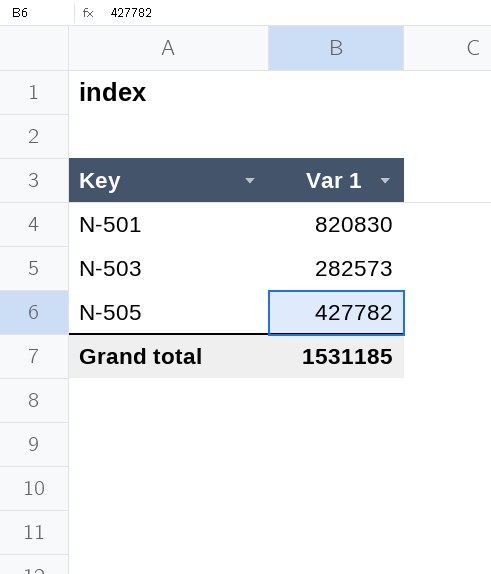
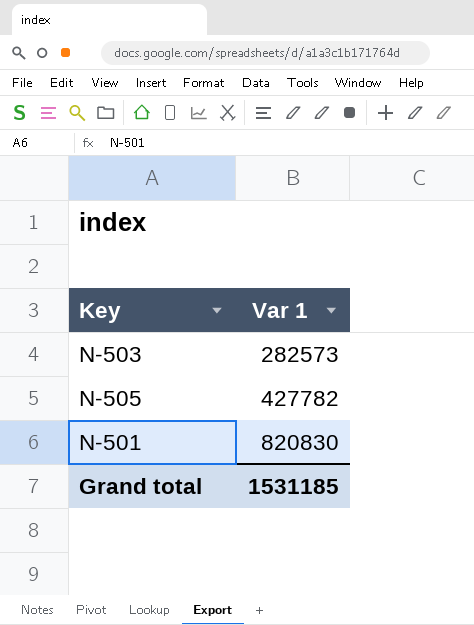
row order: Key ascending -> Var 1 ascending

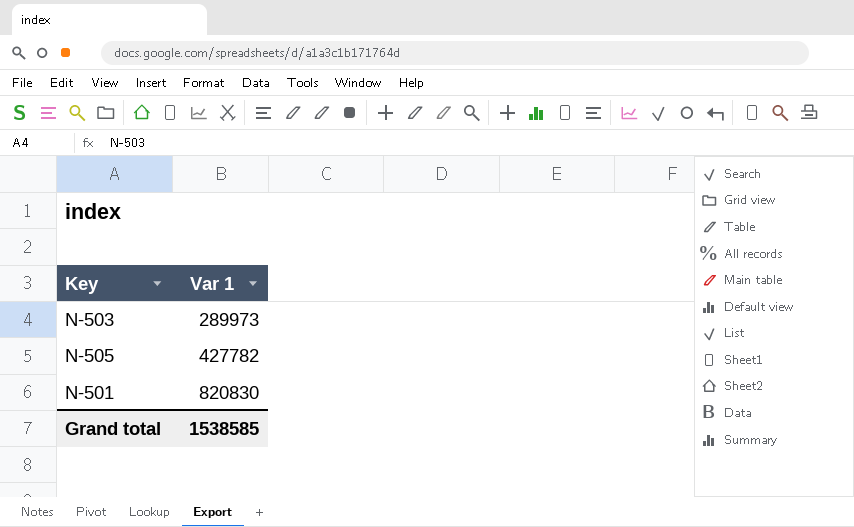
N-503 | Var 1: 282573 -> 289973
Grand total | Var 1: 1531185 -> 1538585

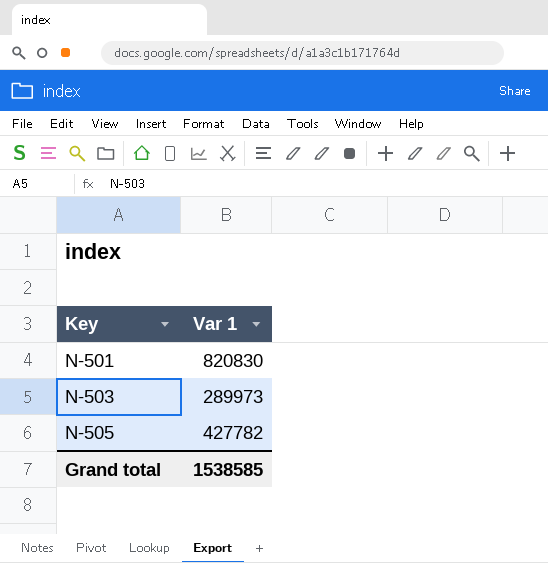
row order: Var 1 ascending -> Key ascending

